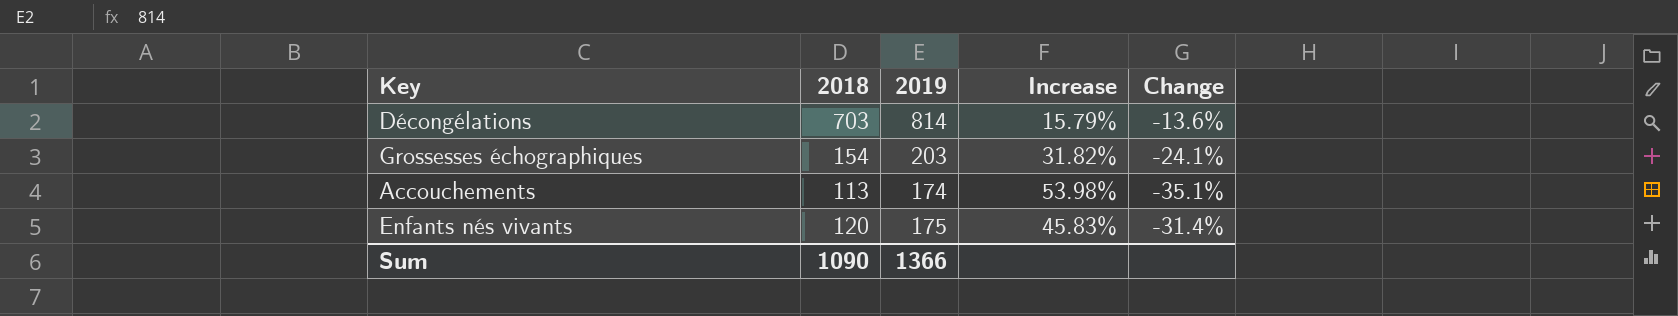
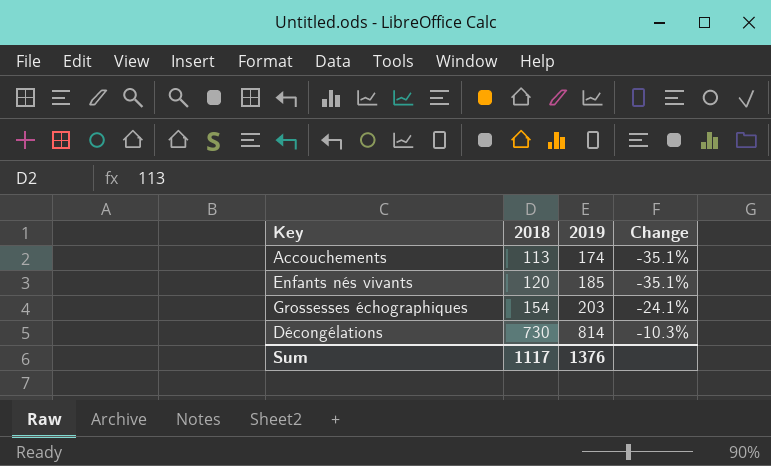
row order: none -> 2018 ascending
column Increase | formula: ([2019] - [2018]) / [2018] -> none
Enfants nés vivants | 2019: 175 -> 185
Enfants nés vivants | Change: -31.4% -> -35.1%
Décongélations | 2018: 703 -> 730
Décongélations | Change: -13.6% -> -10.3%
Sum | 2018: 1090 -> 1117
Sum | 2019: 1366 -> 1376

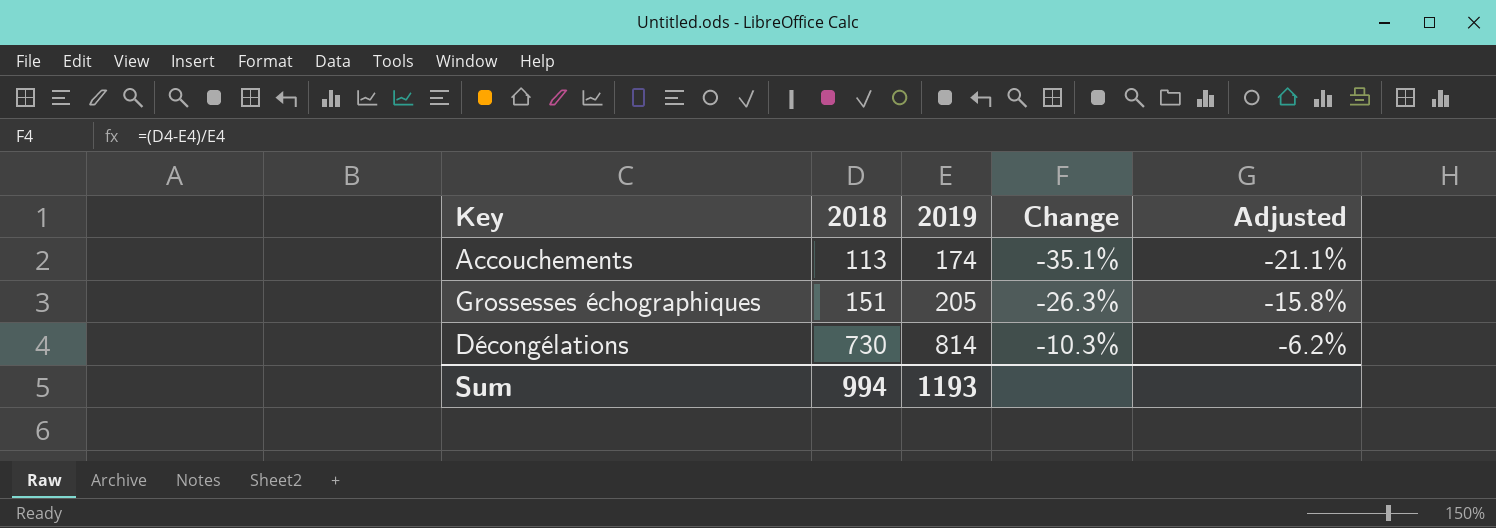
column Adjusted | formula: none -> [Change] * 0.6
row Enfants nés vivants: 120 | 185 | -35.1% -> none
Grossesses échographiques | 2018: 154 -> 151
Grossesses échographiques | 2019: 203 -> 205
Grossesses échographiques | Change: -24.1% -> -26.3%
Sum | 2018: 1117 -> 994
Sum | 2019: 1376 -> 1193

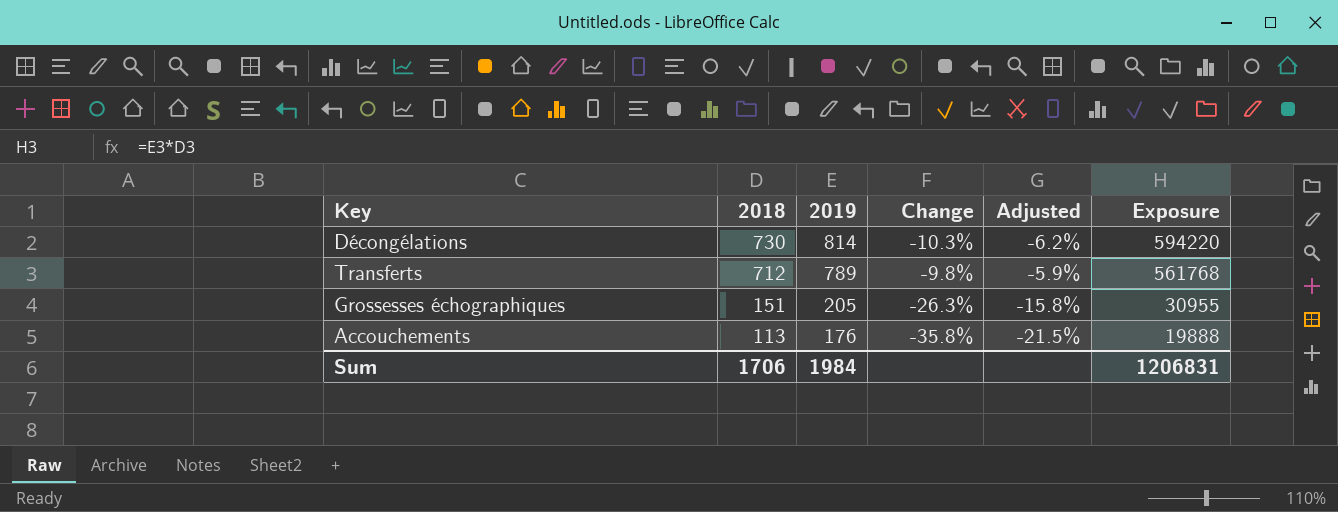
row order: 2018 ascending -> 2018 descending
column Exposure | formula: none -> [2018] * [2019]
row Transferts: none -> 712 | 789 | -9.8% | -5.9% | 561768
Accouchements | 2019: 174 -> 176
Accouchements | Change: -35.1% -> -35.8%
Accouchements | Adjusted: -21.1% -> -21.5%
Sum | 2018: 994 -> 1706
Sum | 2019: 1193 -> 1984

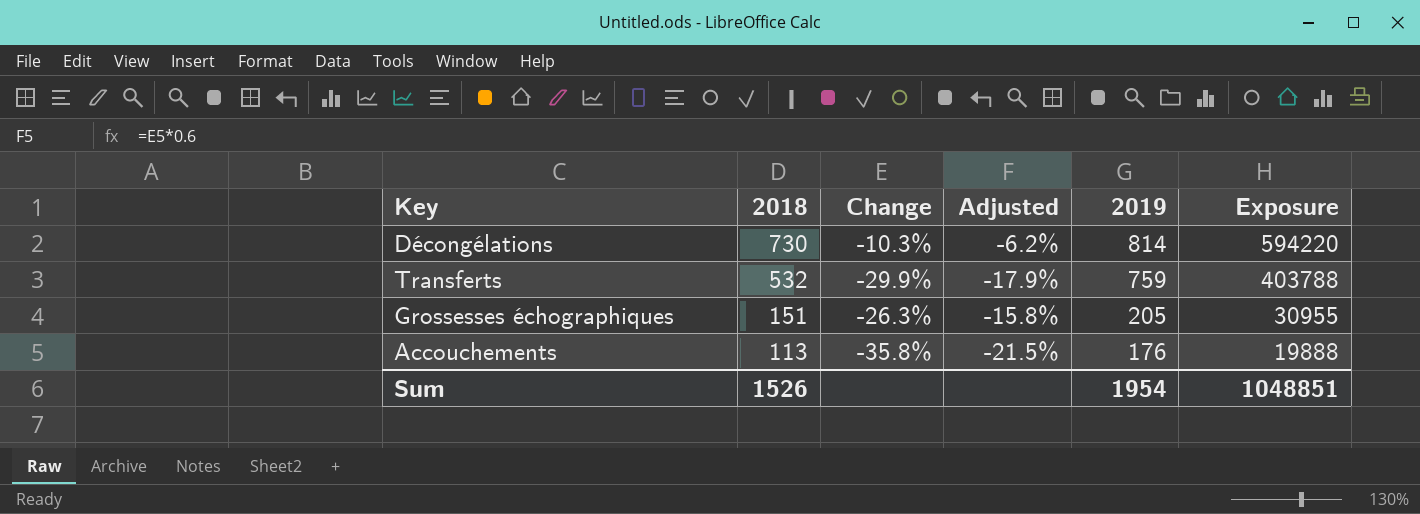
column 2019 | position: 3 -> 5
Transferts | 2018: 712 -> 532
Transferts | Change: -9.8% -> -29.9%
Transferts | Adjusted: -5.9% -> -17.9%
Transferts | 2019: 789 -> 759
Transferts | Exposure: 561768 -> 403788
Sum | 2018: 1706 -> 1526
Sum | 2019: 1984 -> 1954
Sum | Exposure: 1206831 -> 1048851

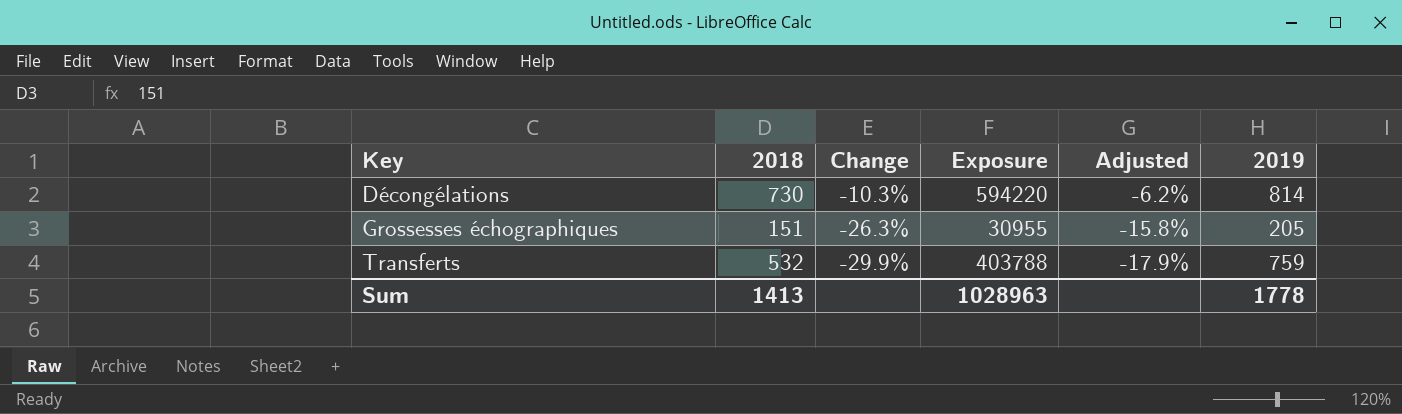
row order: 2018 descending -> Key ascending
column Exposure | position: 6 -> 4
row Accouchements: 113 | -35.8% | -21.5% | 176 | 19888 -> none
Sum | 2018: 1526 -> 1413
Sum | Exposure: 1048851 -> 1028963
Sum | 2019: 1954 -> 1778

